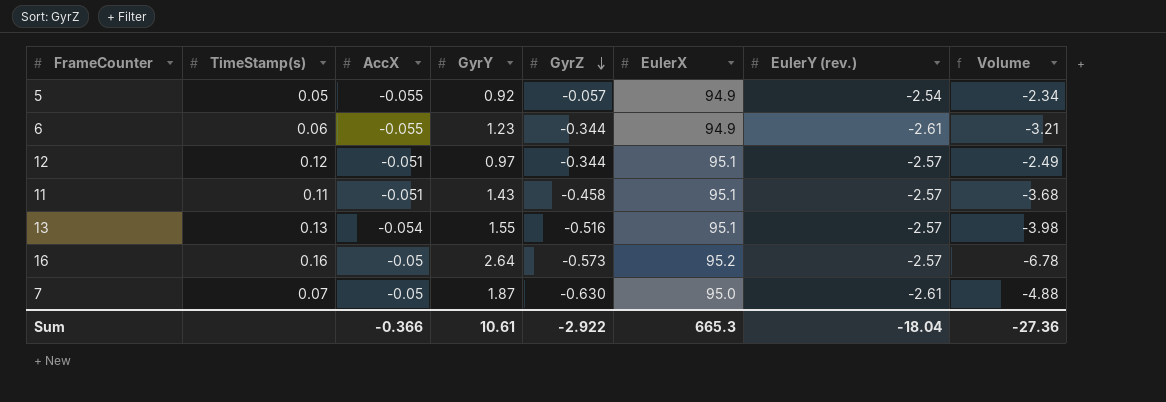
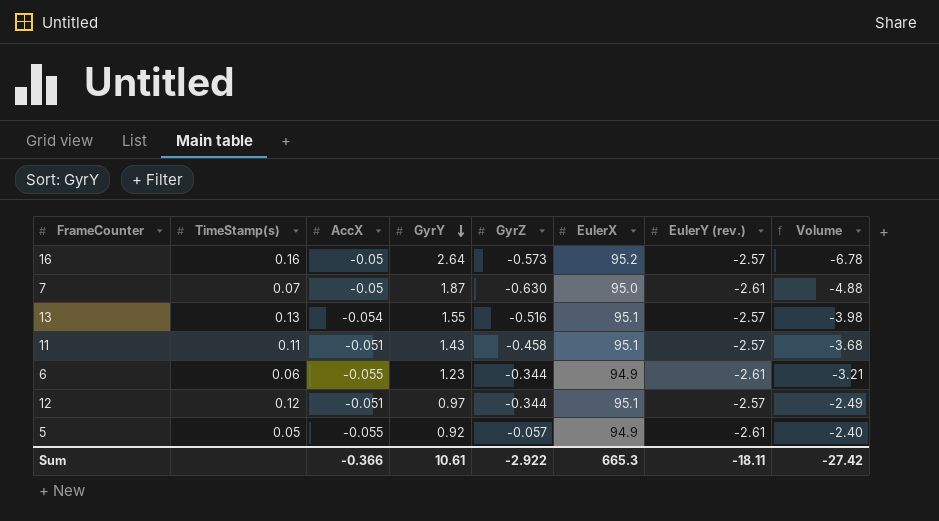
row order: GyrZ descending -> GyrY descending
5 | EulerY (rev.): -2.54 -> -2.61
5 | Volume: -2.34 -> -2.40
Sum | EulerY (rev.): -18.04 -> -18.11
Sum | Volume: -27.36 -> -27.42

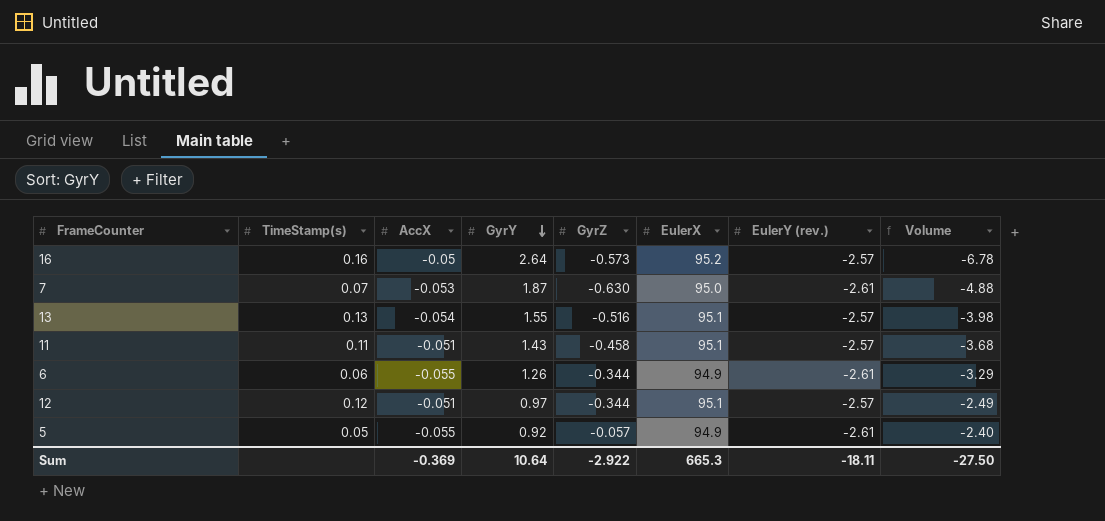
7 | AccX: -0.05 -> -0.053
6 | GyrY: 1.23 -> 1.26
6 | Volume: -3.21 -> -3.29
Sum | AccX: -0.366 -> -0.369
Sum | GyrY: 10.61 -> 10.64
Sum | Volume: -27.42 -> -27.50

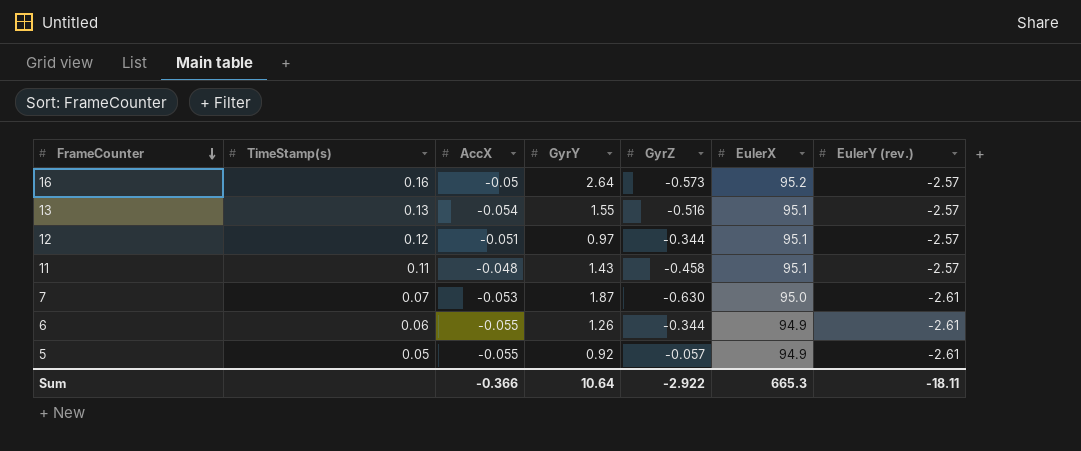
row order: GyrY descending -> FrameCounter descending
column Volume | formula: [GyrY] * [EulerY (rev.)] -> none
11 | AccX: -0.051 -> -0.048
Sum | AccX: -0.369 -> -0.366

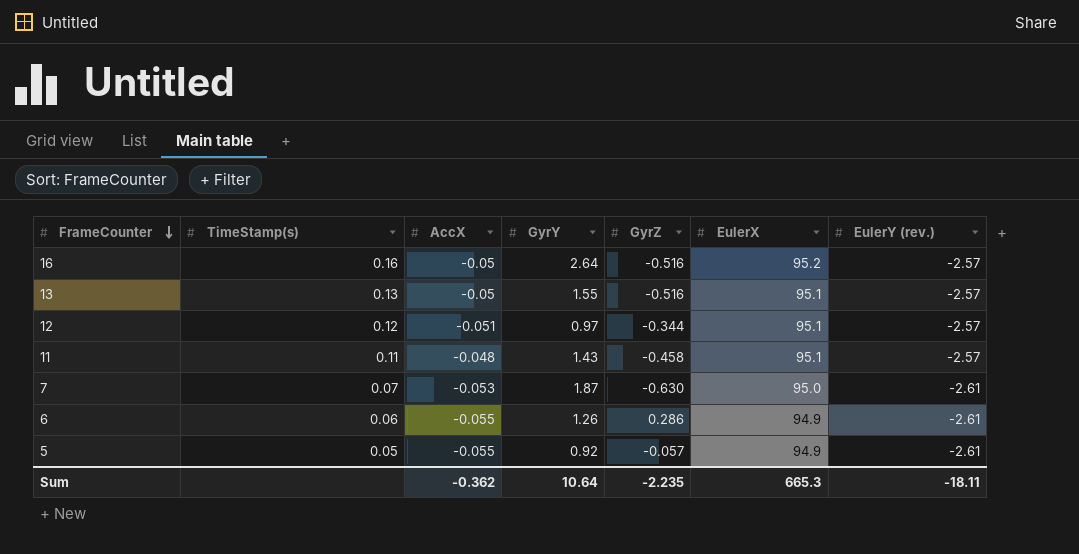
16 | GyrZ: -0.573 -> -0.516
13 | AccX: -0.054 -> -0.05
6 | GyrZ: -0.344 -> 0.286
Sum | AccX: -0.366 -> -0.362
Sum | GyrZ: -2.922 -> -2.235

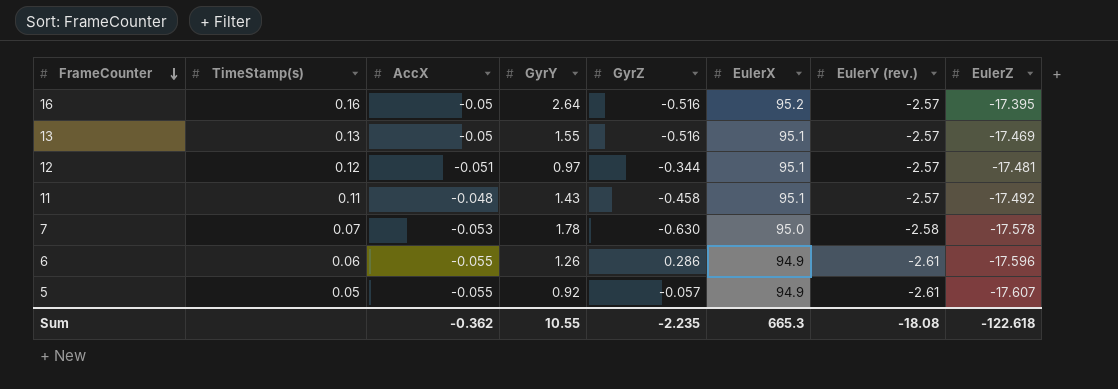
column EulerZ | position: none -> 8
7 | GyrY: 1.87 -> 1.78
7 | EulerY (rev.): -2.61 -> -2.58
Sum | GyrY: 10.64 -> 10.55
Sum | EulerY (rev.): -18.11 -> -18.08

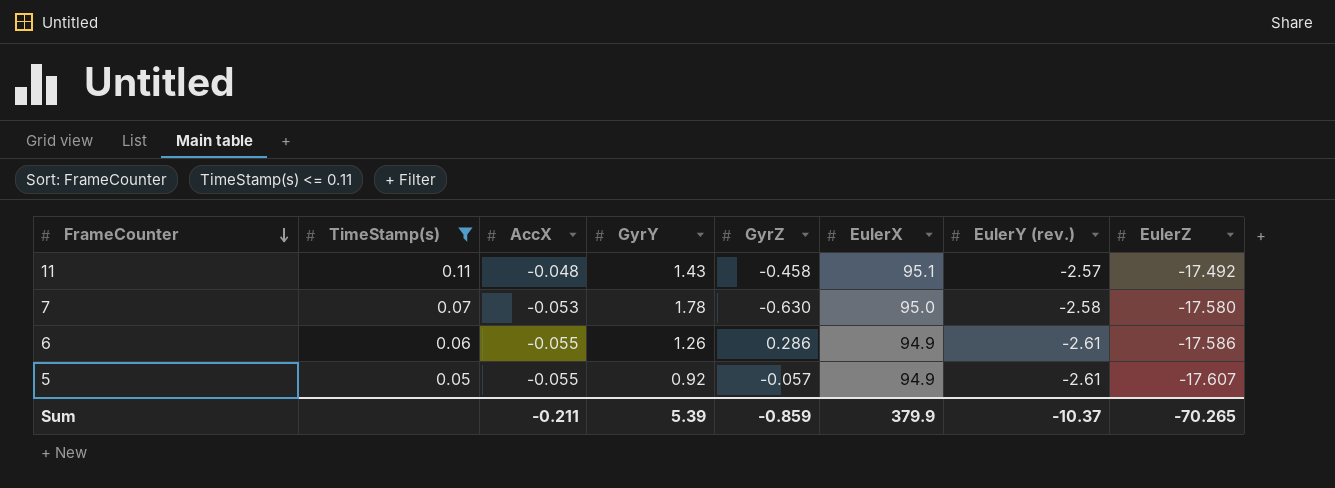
filter: none -> TimeStamp(s) <= 0.11
7 | EulerZ: -17.578 -> -17.580
6 | EulerZ: -17.596 -> -17.586
Sum | AccX: -0.362 -> -0.211
Sum | GyrY: 10.55 -> 5.39
Sum | GyrZ: -2.235 -> -0.859
Sum | EulerX: 665.3 -> 379.9
Sum | EulerY (rev.): -18.08 -> -10.37
Sum | EulerZ: -122.618 -> -70.265

